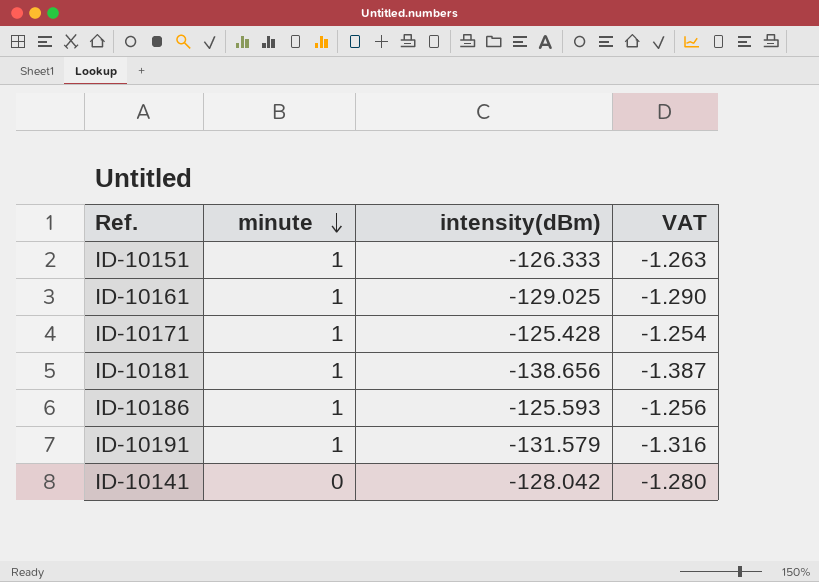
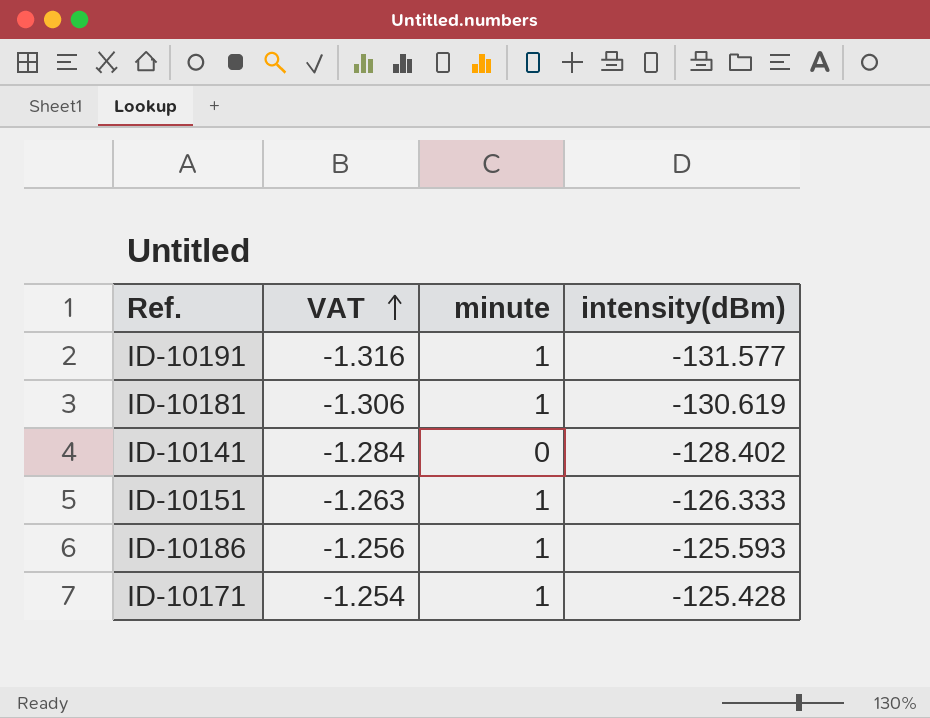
row order: minute descending -> VAT ascending
column VAT | position: 4 -> 2
row ID-10161: 1 | -129.025 | -1.290 -> none
ID-10191 | intensity(dBm): -131.579 -> -131.577
ID-10181 | VAT: -1.387 -> -1.306
ID-10181 | intensity(dBm): -138.656 -> -130.619
ID-10141 | VAT: -1.280 -> -1.284
ID-10141 | intensity(dBm): -128.042 -> -128.402

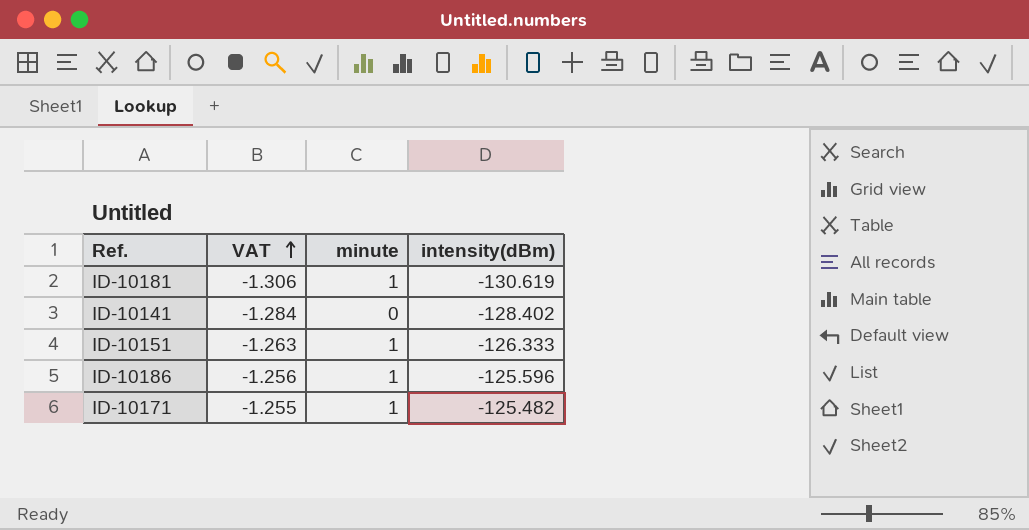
row ID-10191: -1.316 | 1 | -131.577 -> none
ID-10186 | intensity(dBm): -125.593 -> -125.596
ID-10171 | VAT: -1.254 -> -1.255
ID-10171 | intensity(dBm): -125.428 -> -125.482

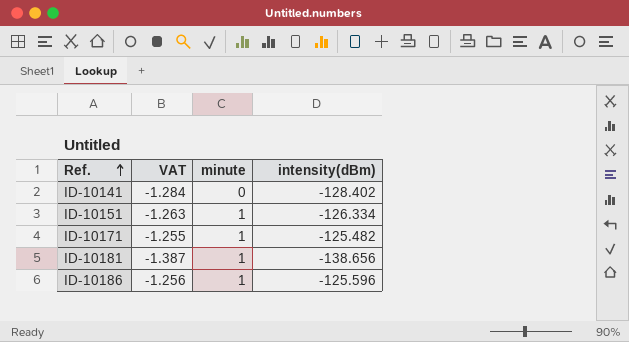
row order: VAT ascending -> Ref. ascending
ID-10151 | intensity(dBm): -126.333 -> -126.334
ID-10181 | VAT: -1.306 -> -1.387
ID-10181 | intensity(dBm): -130.619 -> -138.656

